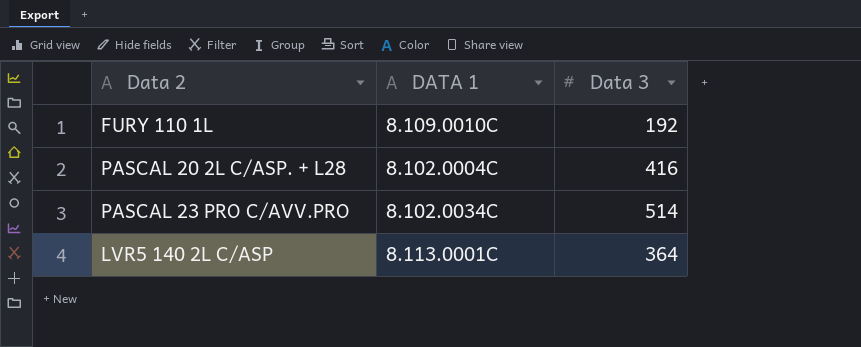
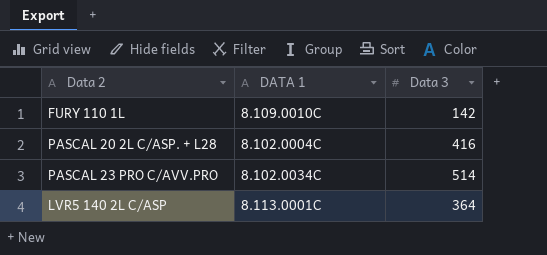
FURY 110 1L | Data 3: 192 -> 142

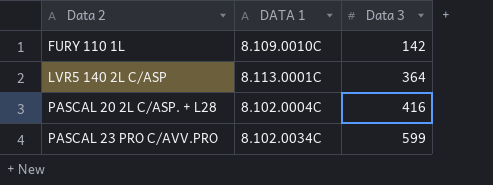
row order: none -> Data 2 ascending
PASCAL 23 PRO C/AVV.PRO | Data 3: 514 -> 599

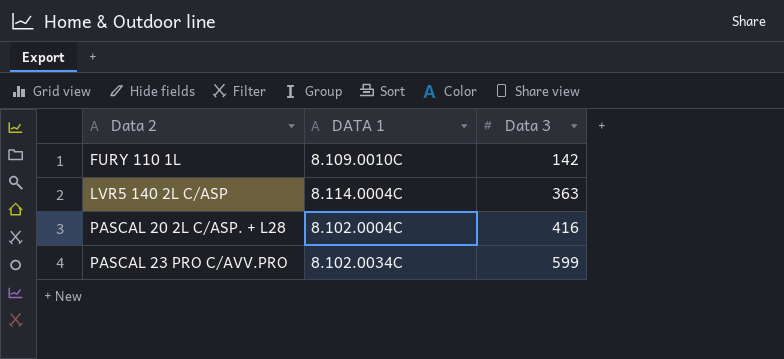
LVR5 140 2L C/ASP | DATA 1: 8.113.0001C -> 8.114.0004C
LVR5 140 2L C/ASP | Data 3: 364 -> 363

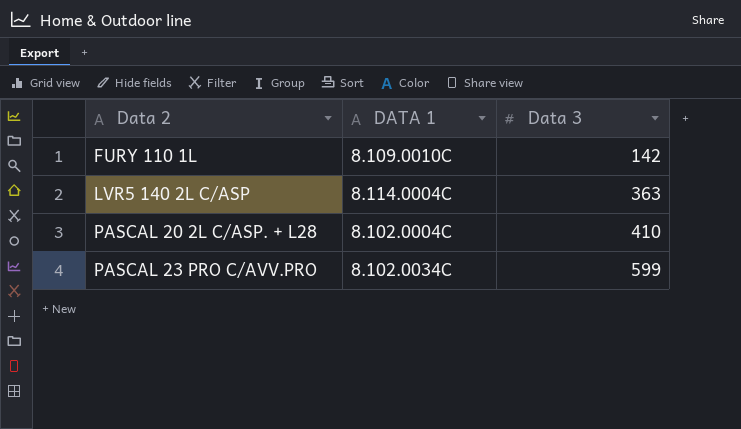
PASCAL 20 2L C/ASP. + L28 | Data 3: 416 -> 410

